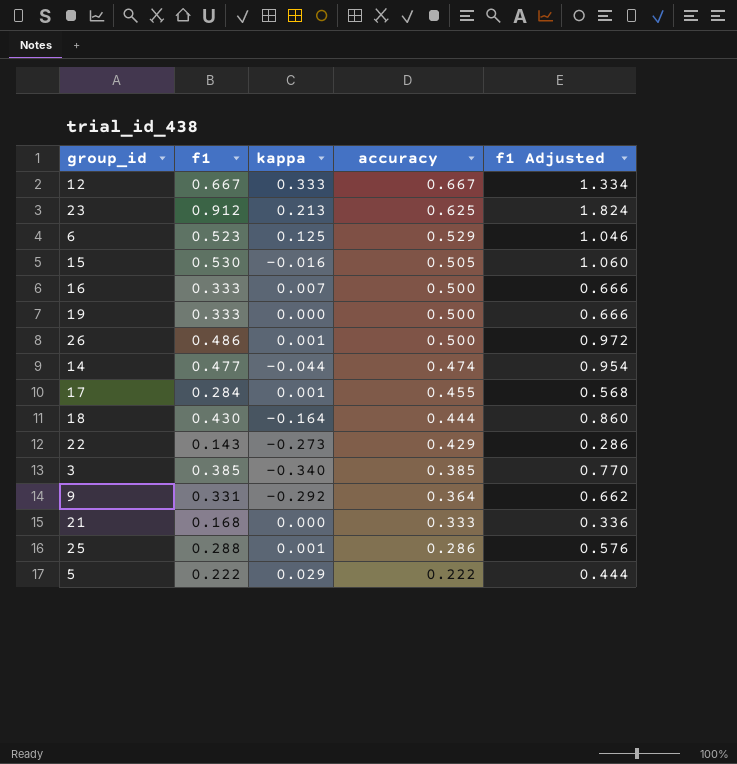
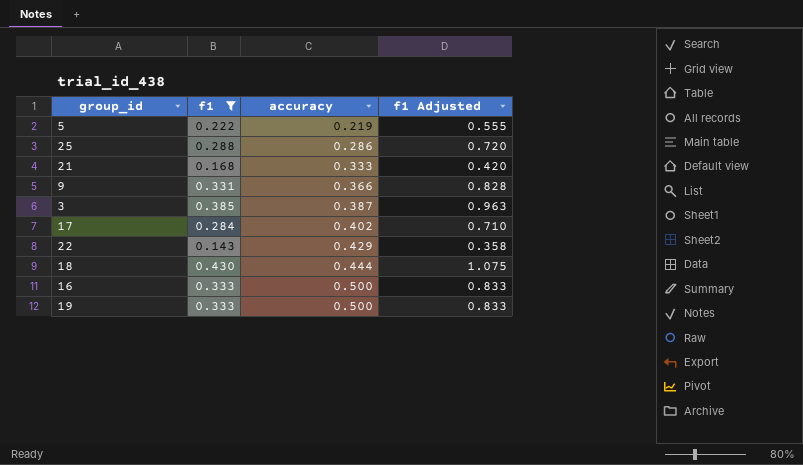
filter: none -> f1 <= 0.430
row order: accuracy descending -> accuracy ascending
column kappa | position: 3 -> none
column f1 Adjusted | formula: [f1] * 2 -> [f1] * 2.5
5 | accuracy: 0.222 -> 0.219
9 | accuracy: 0.364 -> 0.366
3 | accuracy: 0.385 -> 0.387
17 | accuracy: 0.455 -> 0.402

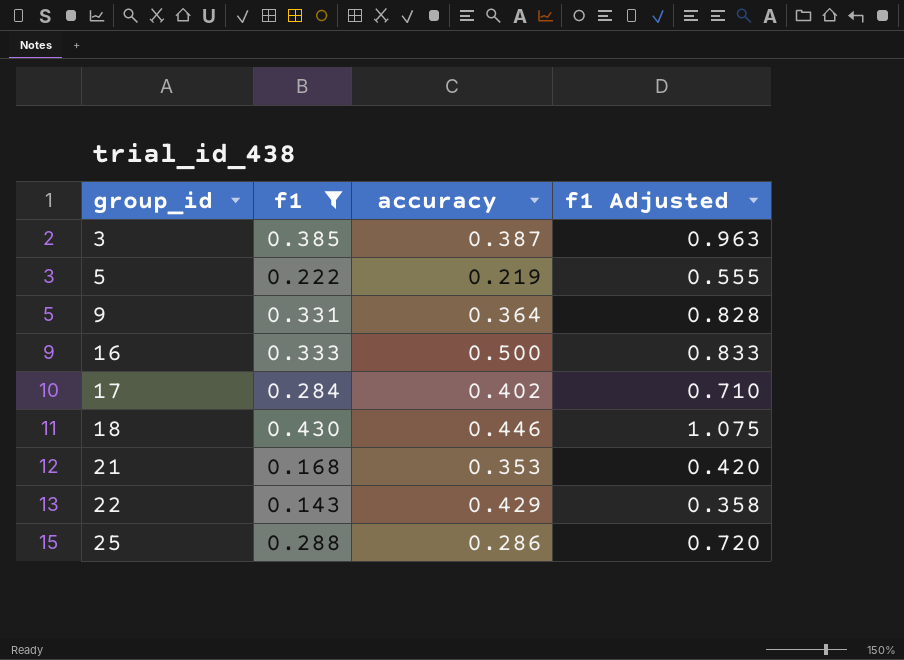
row order: accuracy ascending -> group_id ascending
row 19: 0.333 | 0.500 | 0.833 -> none
9 | accuracy: 0.366 -> 0.364
18 | accuracy: 0.444 -> 0.446
21 | accuracy: 0.333 -> 0.353

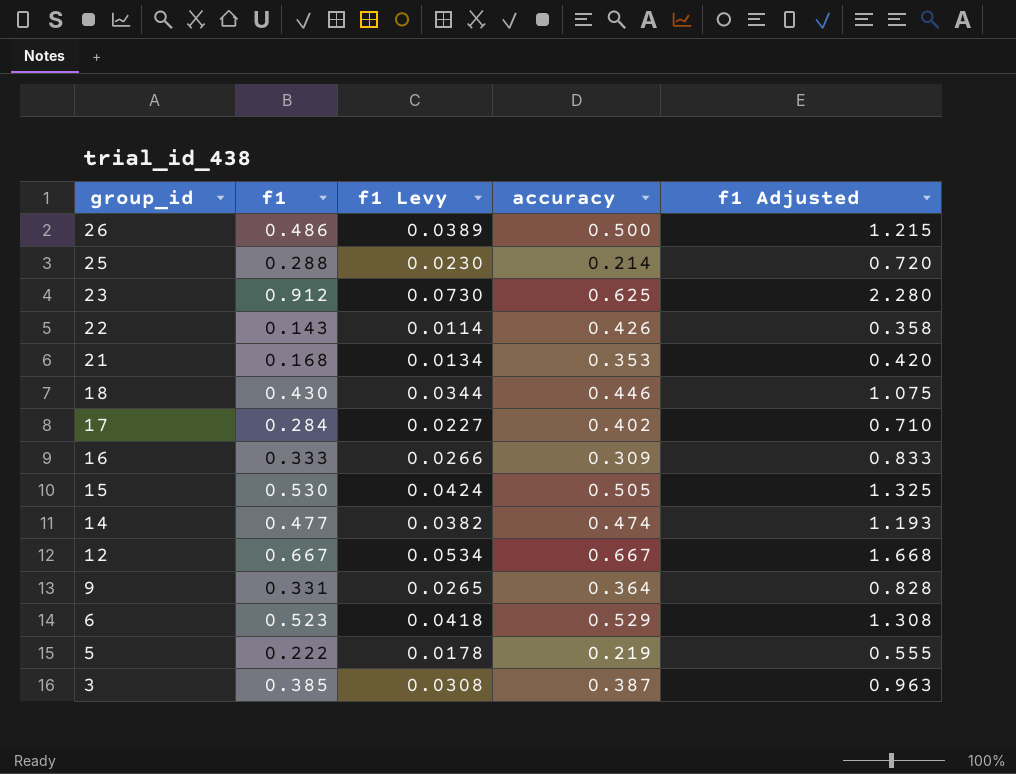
filter: f1 <= 0.430 -> none
row order: group_id ascending -> group_id descending
column f1 Levy | formula: none -> [f1] * 0.08
25 | accuracy: 0.286 -> 0.214
22 | accuracy: 0.429 -> 0.426
16 | accuracy: 0.500 -> 0.309

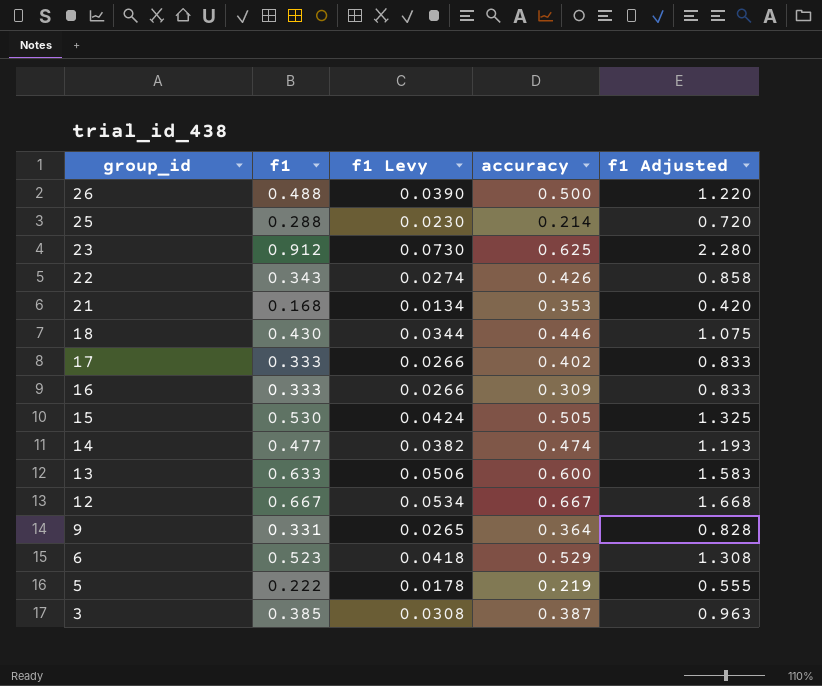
26 | f1: 0.486 -> 0.488
26 | f1 Levy: 0.0389 -> 0.0390
26 | f1 Adjusted: 1.215 -> 1.220
22 | f1: 0.143 -> 0.343
22 | f1 Levy: 0.0114 -> 0.0274
22 | f1 Adjusted: 0.358 -> 0.858
17 | f1: 0.284 -> 0.333
17 | f1 Levy: 0.0227 -> 0.0266
17 | f1 Adjusted: 0.710 -> 0.833
row 13: none -> 0.633 | 0.0506 | 0.600 | 1.583

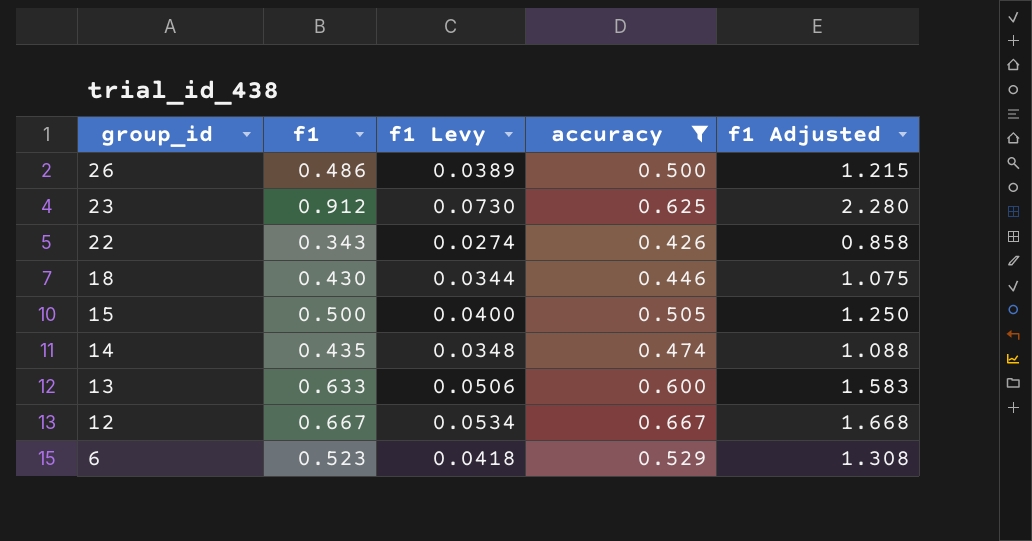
filter: none -> accuracy >= 0.426
26 | f1: 0.488 -> 0.486
26 | f1 Levy: 0.0390 -> 0.0389
26 | f1 Adjusted: 1.220 -> 1.215
15 | f1: 0.530 -> 0.500
15 | f1 Levy: 0.0424 -> 0.0400
15 | f1 Adjusted: 1.325 -> 1.250
14 | f1: 0.477 -> 0.435
14 | f1 Levy: 0.0382 -> 0.0348
14 | f1 Adjusted: 1.193 -> 1.088

